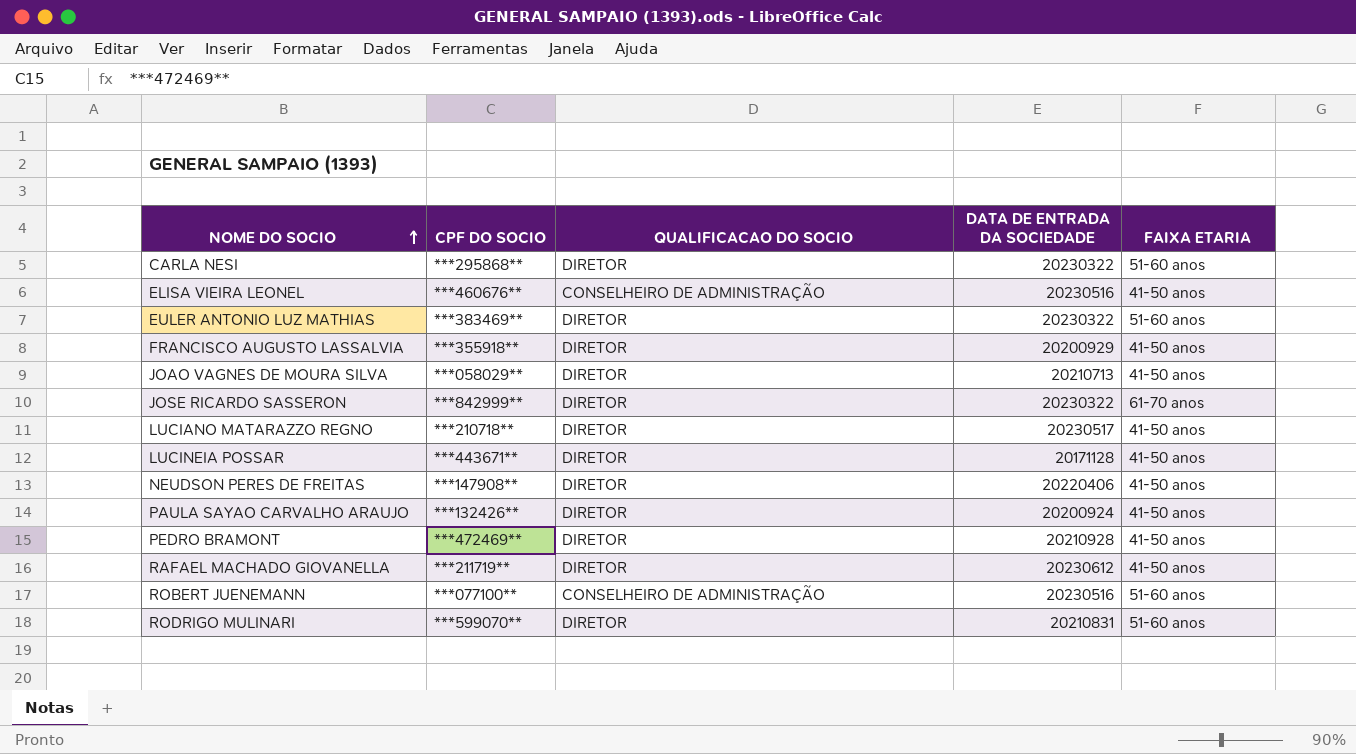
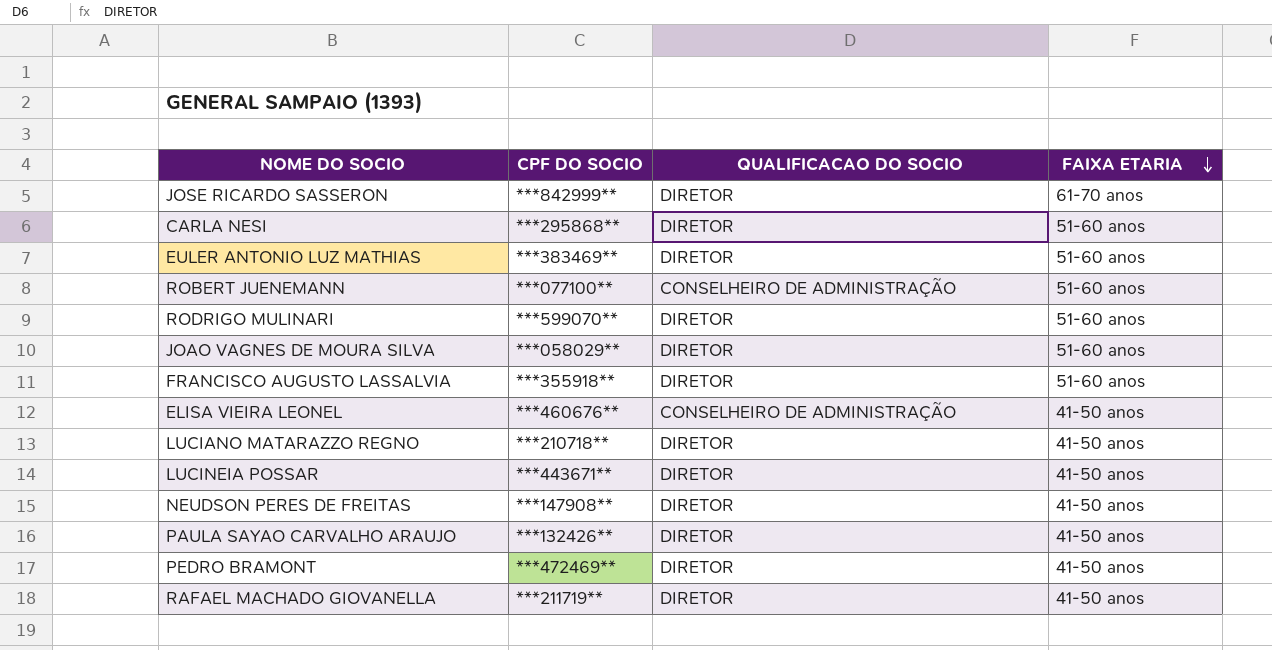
row order: NOME DO SOCIO ascending -> FAIXA ETARIA descending
column DATA DE ENTRADA DA SOCIEDADE | position: 4 -> none
JOAO VAGNES DE MOURA SILVA | FAIXA ETARIA: 41-50 anos -> 51-60 anos
FRANCISCO AUGUSTO LASSALVIA | FAIXA ETARIA: 41-50 anos -> 51-60 anos

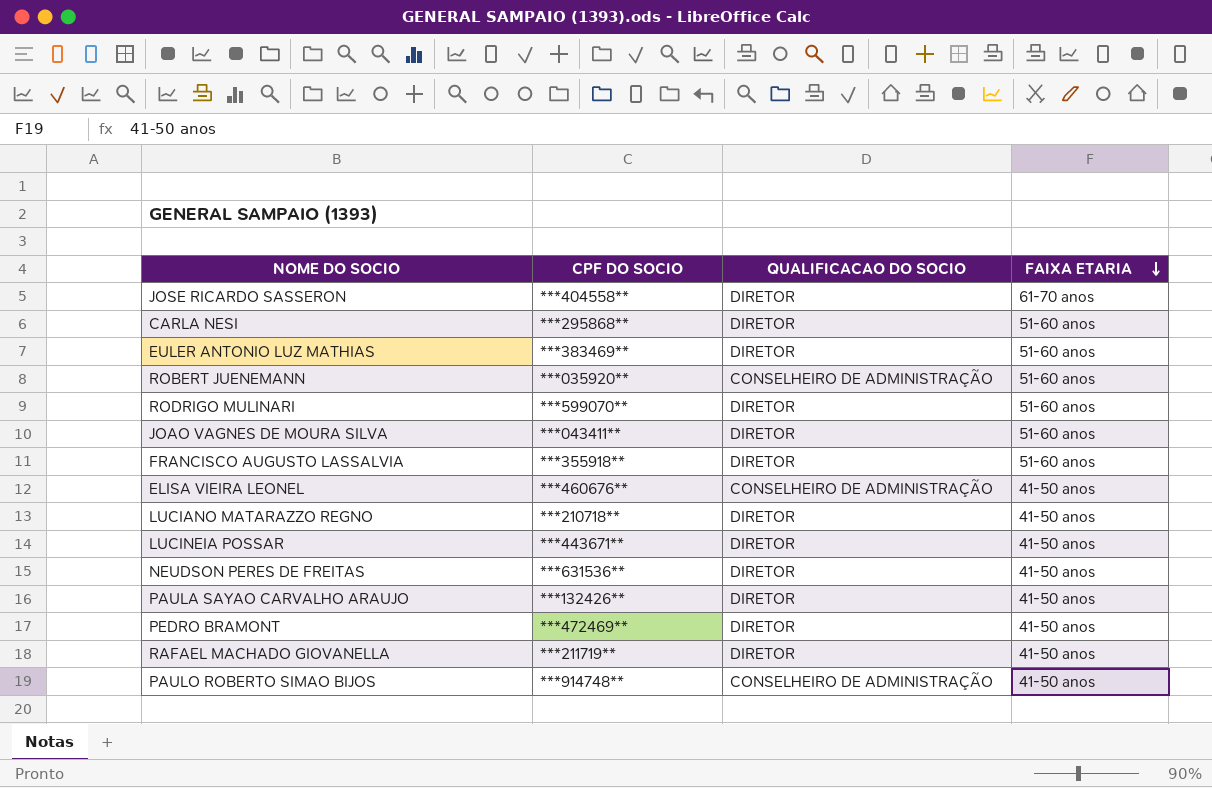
JOSE RICARDO SASSERON | CPF DO SOCIO: ***842999** -> ***404558**
ROBERT JUENEMANN | CPF DO SOCIO: ***077100** -> ***035920**
JOAO VAGNES DE MOURA SILVA | CPF DO SOCIO: ***058029** -> ***043411**
NEUDSON PERES DE FREITAS | CPF DO SOCIO: ***147908** -> ***631536**
row PAULO ROBERTO SIMAO BIJOS: none -> ***914748** | CONSELHEIRO DE ADMINISTRAÇÃO | 41-50 anos

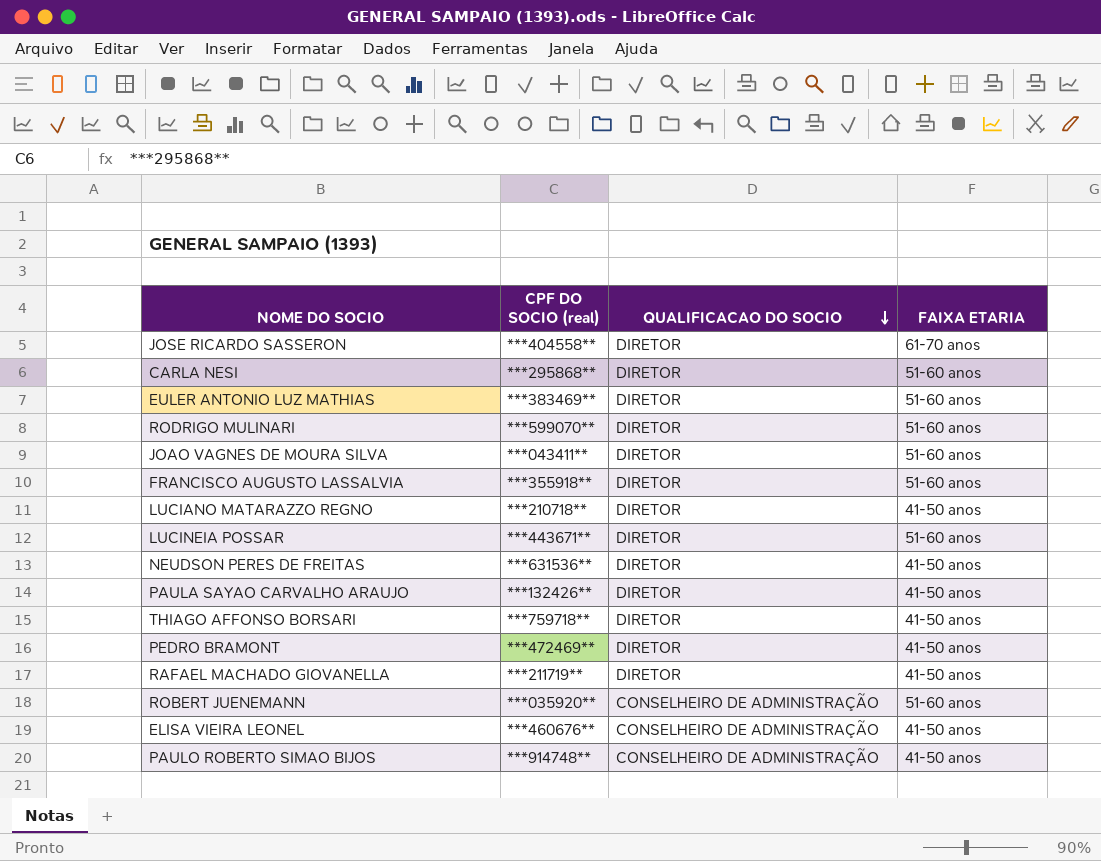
row order: FAIXA ETARIA descending -> QUALIFICACAO DO SOCIO descending
column name: CPF DO SOCIO -> CPF DO SOCIO (real)
LUCINEIA POSSAR | FAIXA ETARIA: 41-50 anos -> 51-60 anos
row THIAGO AFFONSO BORSARI: none -> ***759718** | DIRETOR | 41-50 anos

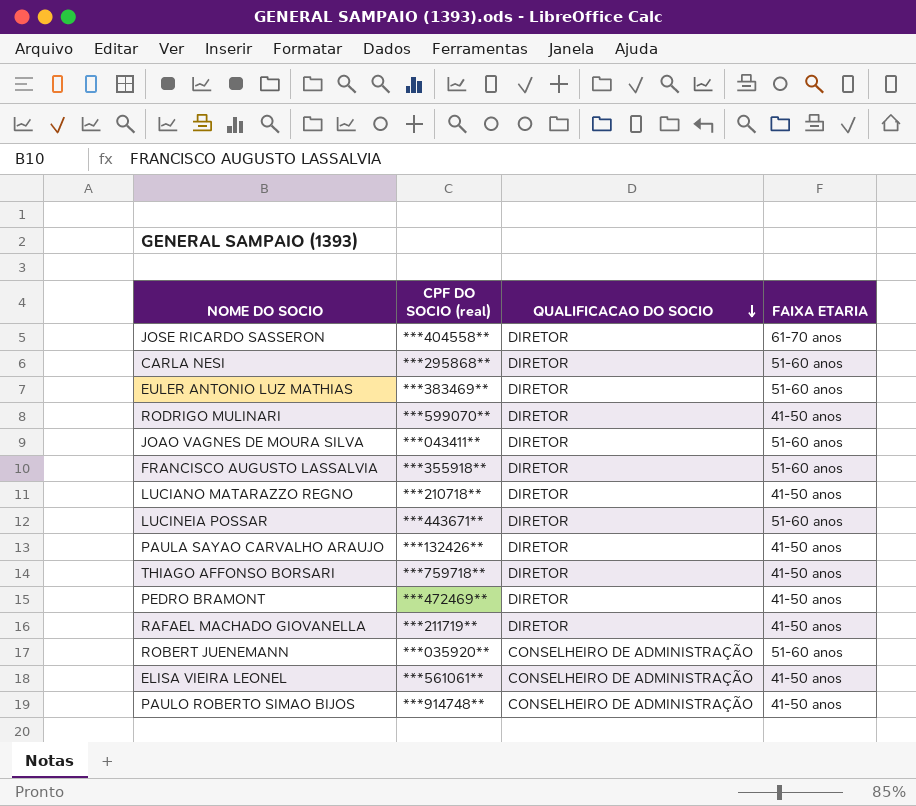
row NEUDSON PERES DE FREITAS: ***631536** | DIRETOR | 41-50 anos -> none
RODRIGO MULINARI | FAIXA ETARIA: 51-60 anos -> 41-50 anos
ELISA VIEIRA LEONEL | CPF DO SOCIO (real): ***460676** -> ***561061**

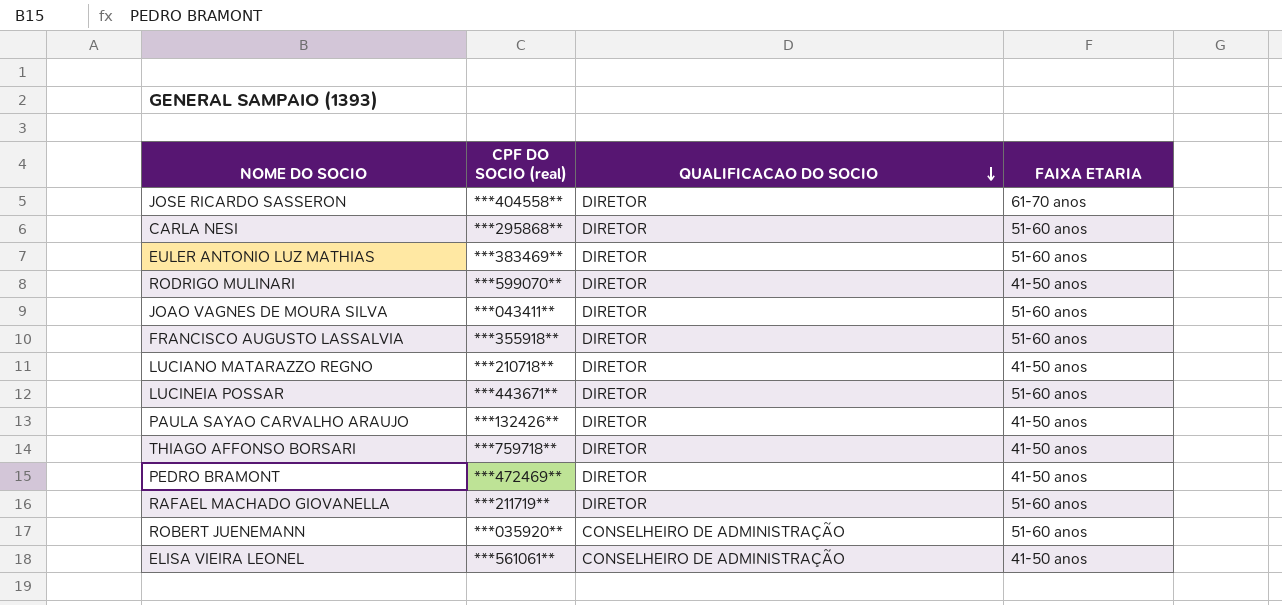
row PAULO ROBERTO SIMAO BIJOS: ***914748** | CONSELHEIRO DE ADMINISTRAÇÃO | 41-50 anos -> none
RAFAEL MACHADO GIOVANELLA | FAIXA ETARIA: 41-50 anos -> 51-60 anos

